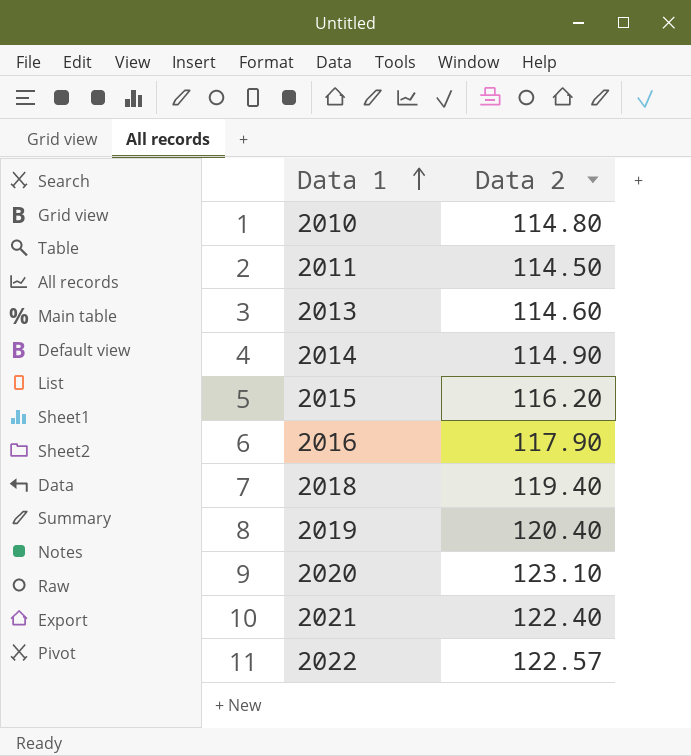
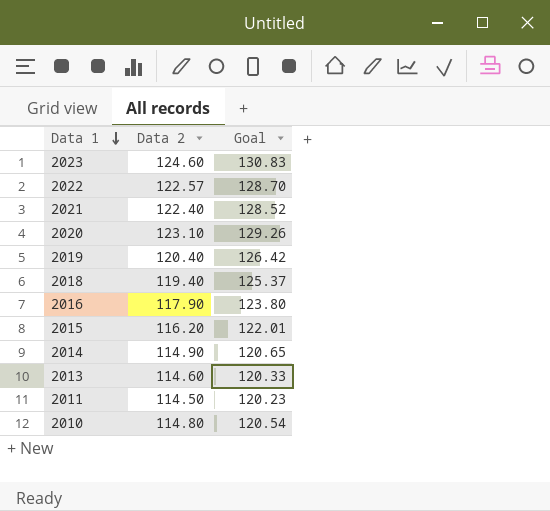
row order: Data 1 ascending -> Data 1 descending
column Goal | formula: none -> [Data 2] * 1.05
row 2023: none -> 124.60 | 130.83

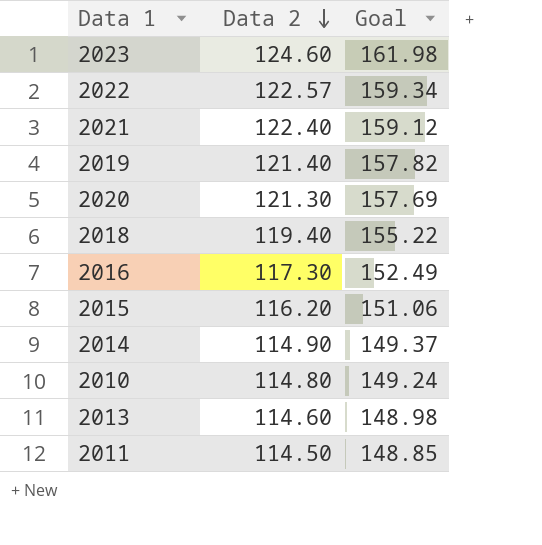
row order: Data 1 descending -> Data 2 descending
column Goal | formula: [Data 2] * 1.05 -> [Data 2] * 1.3
2019 | Data 2: 120.40 -> 121.40
2020 | Data 2: 123.10 -> 121.30
2016 | Data 2: 117.90 -> 117.30

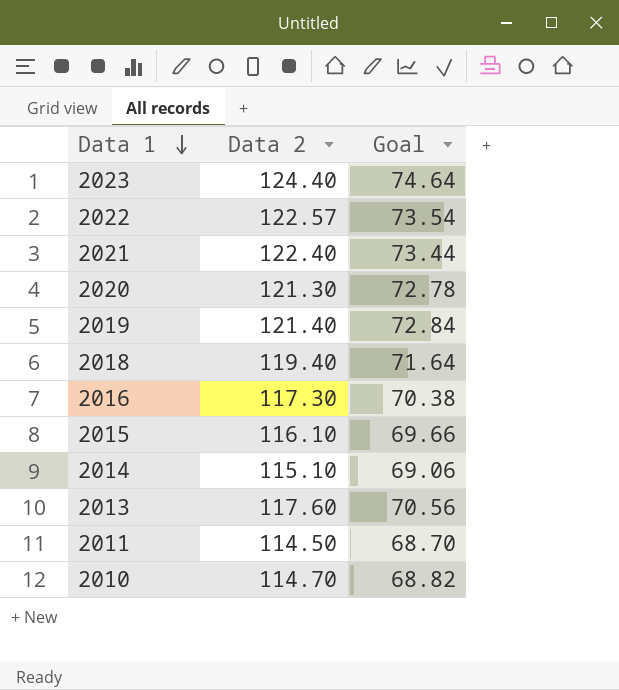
row order: Data 2 descending -> Data 1 descending
column Goal | formula: [Data 2] * 1.3 -> [Data 2] * 0.6
2023 | Data 2: 124.60 -> 124.40
2015 | Data 2: 116.20 -> 116.10
2014 | Data 2: 114.90 -> 115.10
2013 | Data 2: 114.60 -> 117.60
2010 | Data 2: 114.80 -> 114.70

